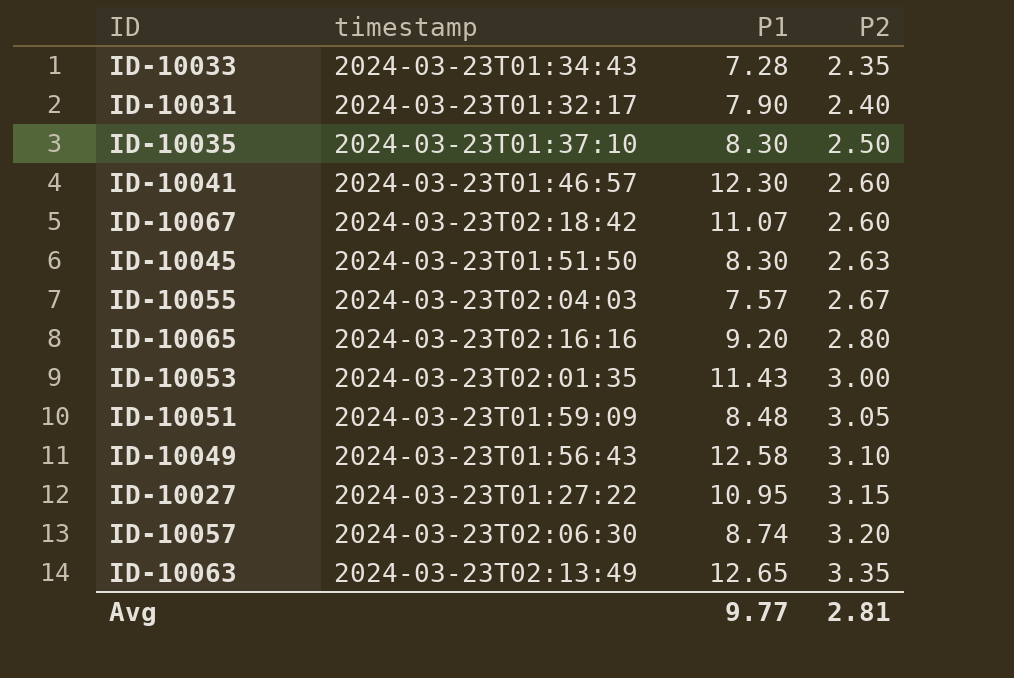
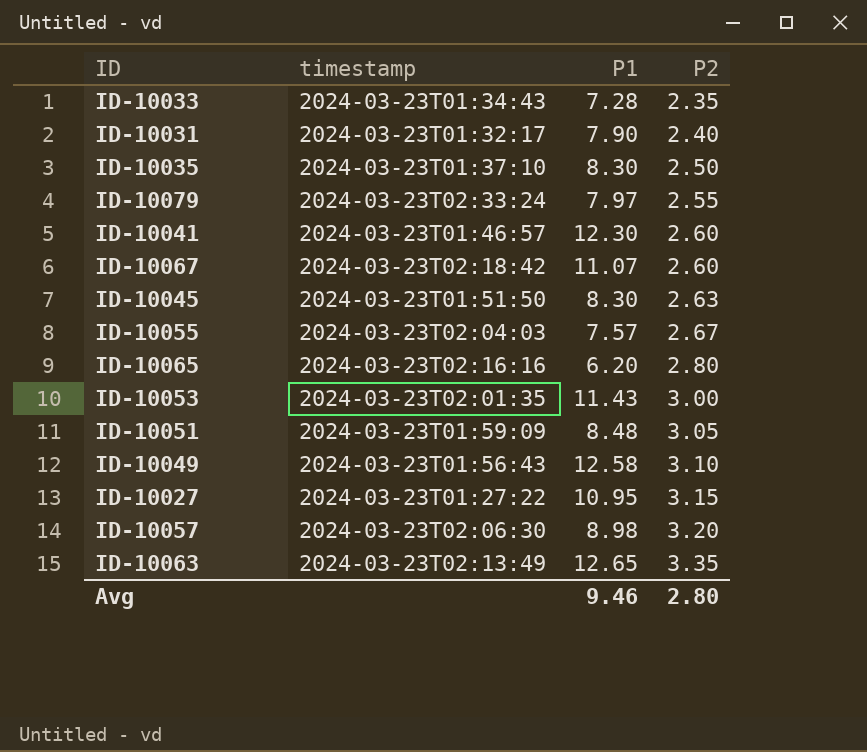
row ID-10079: none -> 2024-03-23T02:33:24 | 7.97 | 2.55
ID-10065 | P1: 9.20 -> 6.20
ID-10057 | P1: 8.74 -> 8.98
Avg | P1: 9.77 -> 9.46
Avg | P2: 2.81 -> 2.80

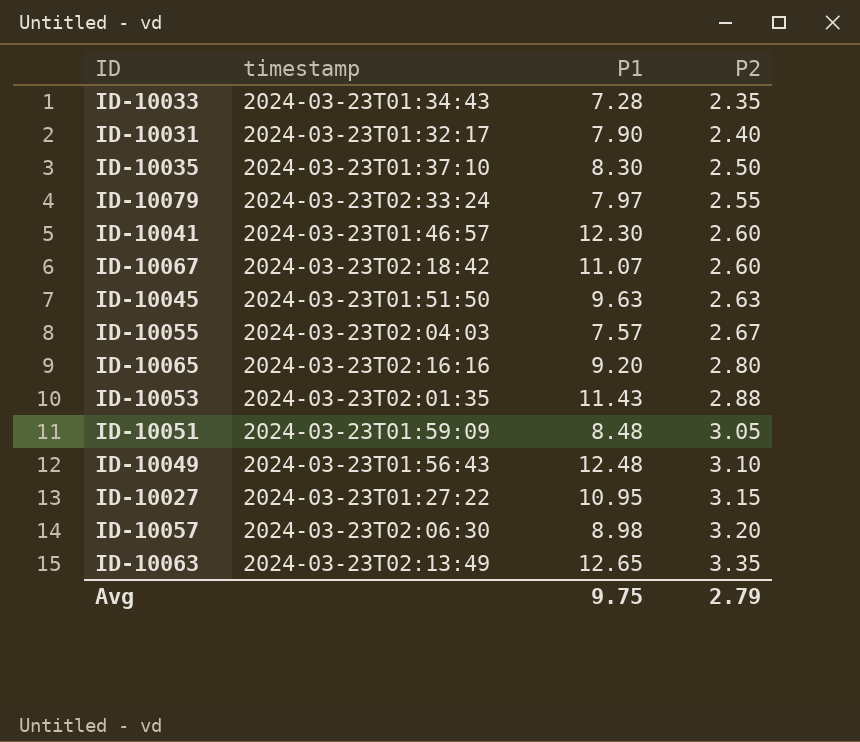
ID-10045 | P1: 8.30 -> 9.63
ID-10065 | P1: 6.20 -> 9.20
ID-10053 | P2: 3.00 -> 2.88
ID-10049 | P1: 12.58 -> 12.48
Avg | P1: 9.46 -> 9.75
Avg | P2: 2.80 -> 2.79

